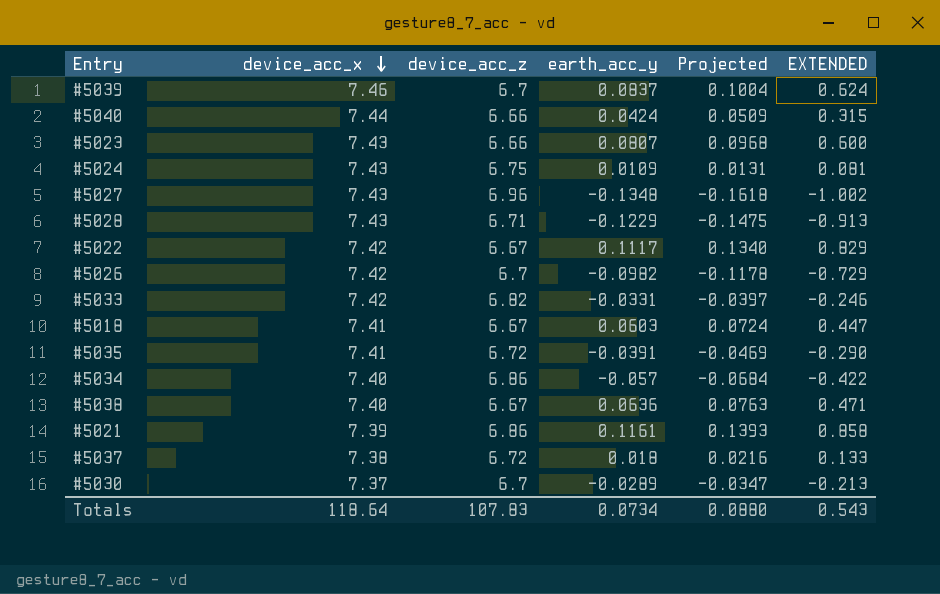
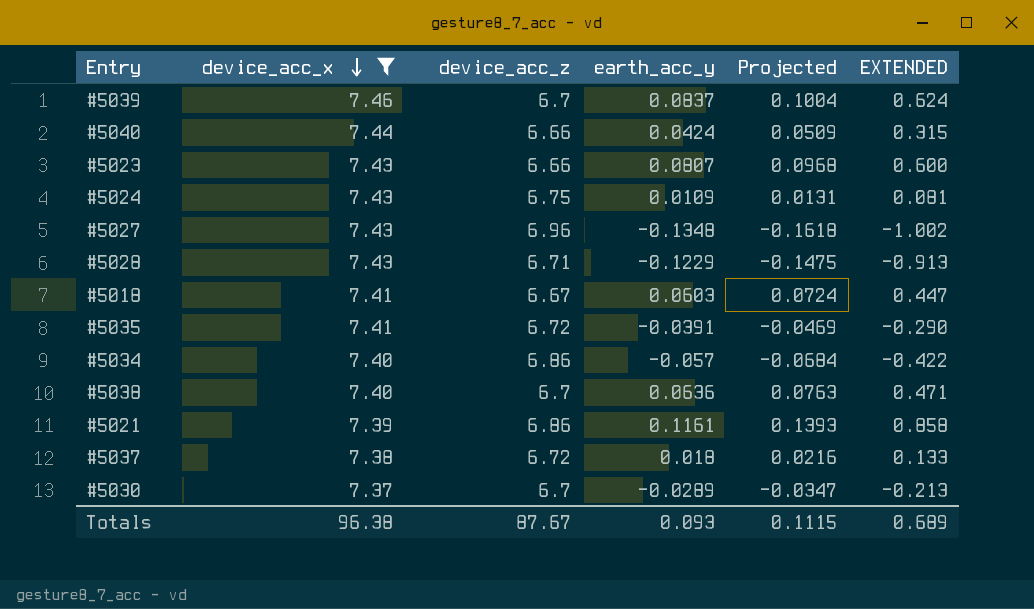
filter: none -> device_acc_x != 7.42
#5038 | device_acc_z: 6.67 -> 6.7
Totals | device_acc_x: 118.64 -> 96.38
Totals | device_acc_z: 107.83 -> 87.67
Totals | earth_acc_y: 0.0734 -> 0.093
Totals | Projected: 0.0880 -> 0.1115
Totals | EXTENDED: 0.543 -> 0.689

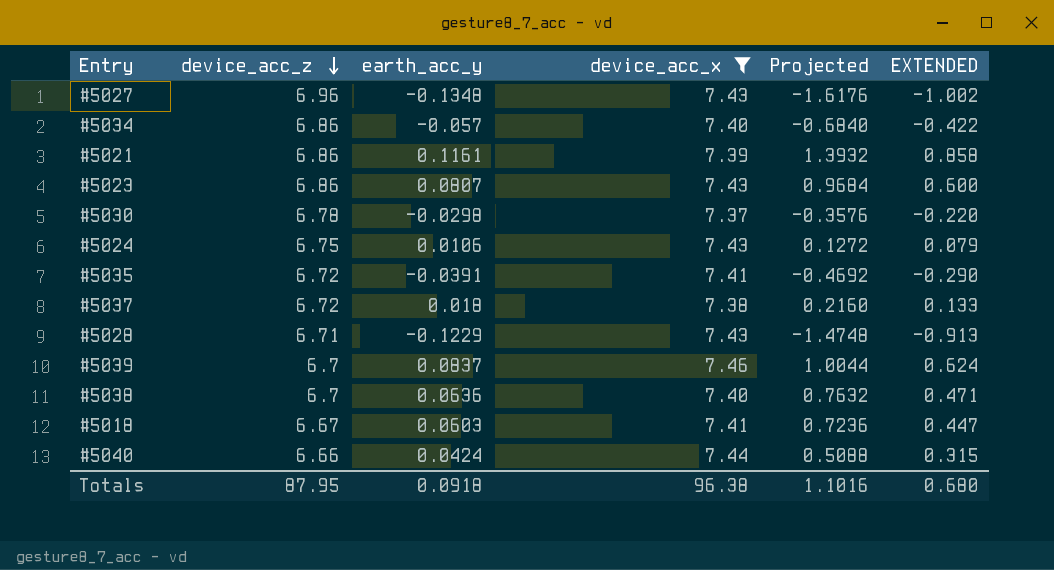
row order: device_acc_x descending -> device_acc_z descending
column device_acc_x | position: 2 -> 4
column Projected | formula: [earth_acc_y] * 1.2 -> [earth_acc_y] * 12
#5023 | device_acc_z: 6.66 -> 6.86
#5030 | device_acc_z: 6.7 -> 6.78
#5030 | earth_acc_y: -0.0289 -> -0.0298
#5030 | EXTENDED: -0.213 -> -0.220
#5024 | earth_acc_y: 0.0109 -> 0.0106
#5024 | EXTENDED: 0.081 -> 0.079
Totals | device_acc_z: 87.67 -> 87.95
Totals | earth_acc_y: 0.093 -> 0.0918
Totals | Projected: 0.1115 -> 1.1016
Totals | EXTENDED: 0.689 -> 0.680

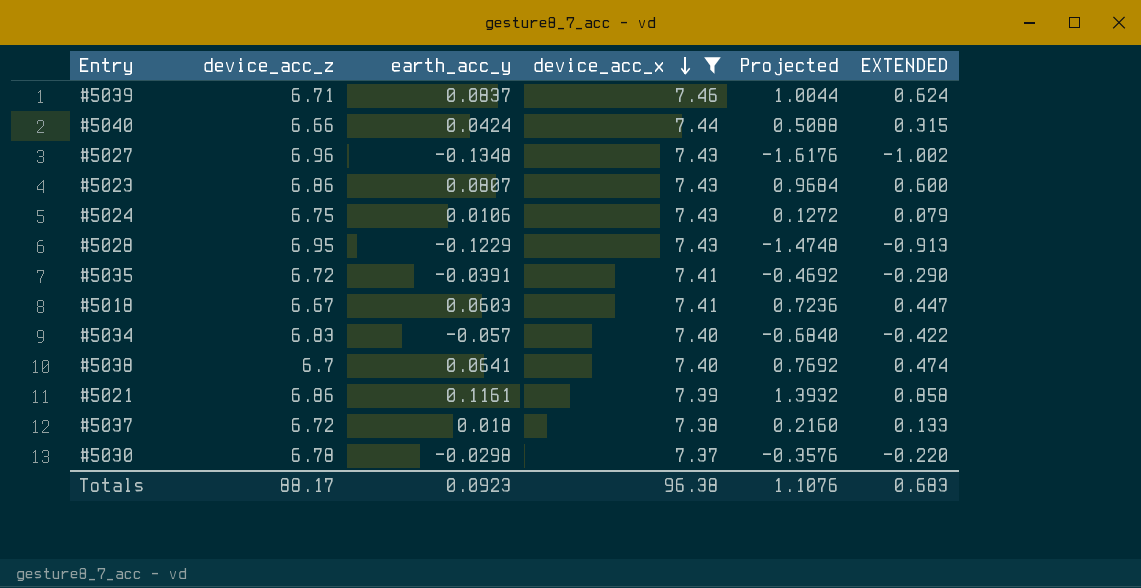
row order: device_acc_z descending -> device_acc_x descending
#5039 | device_acc_z: 6.7 -> 6.71
#5028 | device_acc_z: 6.71 -> 6.95
#5034 | device_acc_z: 6.86 -> 6.83
#5038 | earth_acc_y: 0.0636 -> 0.0641
#5038 | Projected: 0.7632 -> 0.7692
#5038 | EXTENDED: 0.471 -> 0.474
Totals | device_acc_z: 87.95 -> 88.17
Totals | earth_acc_y: 0.0918 -> 0.0923
Totals | Projected: 1.1016 -> 1.1076
Totals | EXTENDED: 0.680 -> 0.683

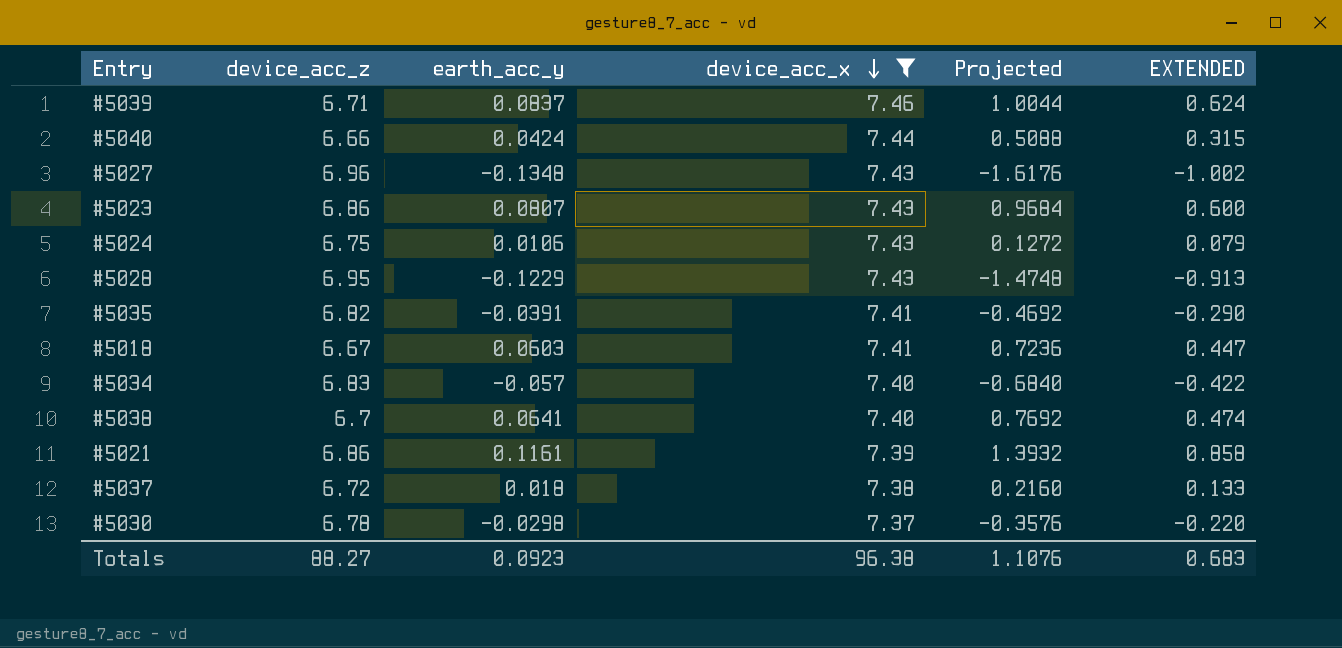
#5035 | device_acc_z: 6.72 -> 6.82
Totals | device_acc_z: 88.17 -> 88.27

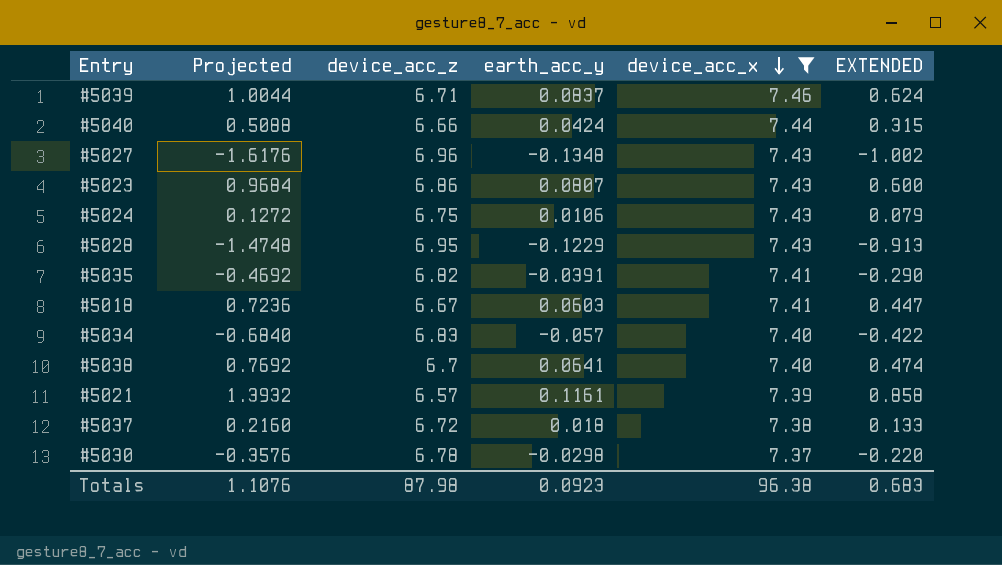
column Projected | position: 5 -> 2
#5021 | device_acc_z: 6.86 -> 6.57
Totals | device_acc_z: 88.27 -> 87.98

